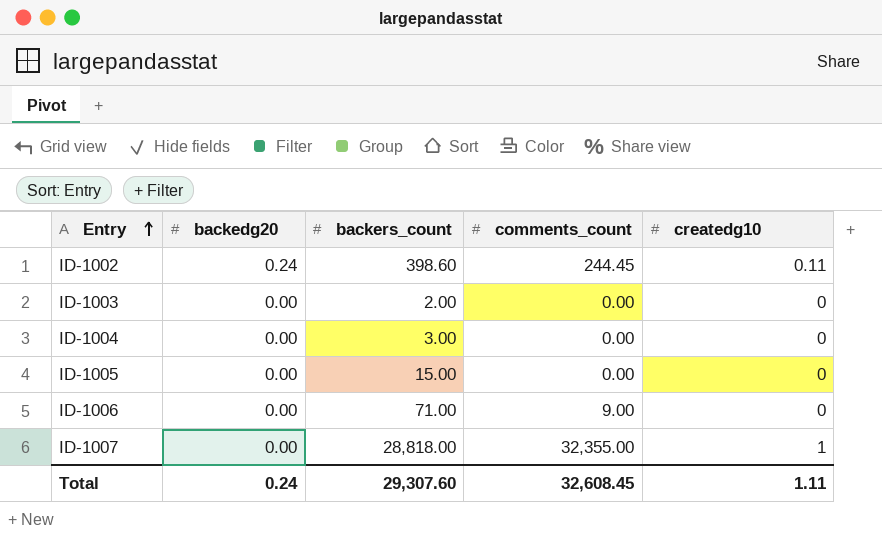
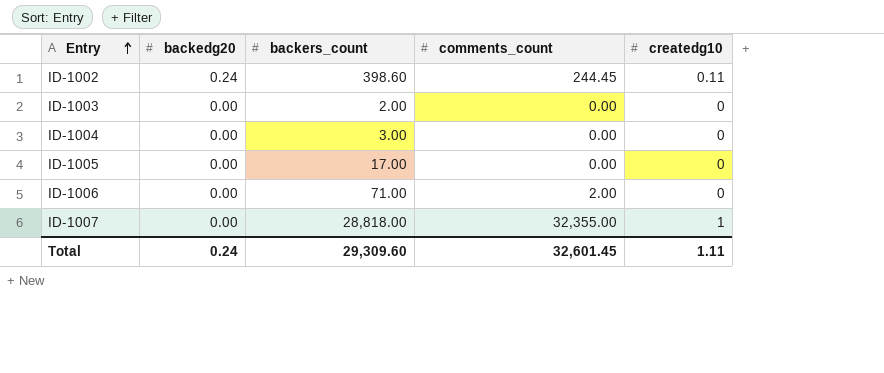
ID-1005 | backers_count: 15.00 -> 17.00
ID-1006 | comments_count: 9.00 -> 2.00
Total | backers_count: 29,307.60 -> 29,309.60
Total | comments_count: 32,608.45 -> 32,601.45

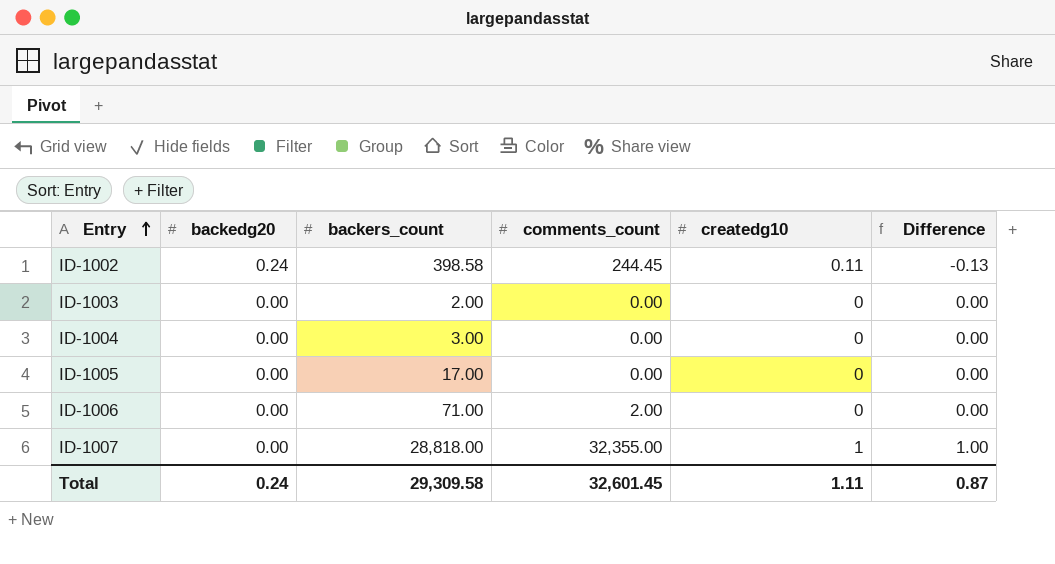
column Difference | formula: none -> [createdg10] - [backedg20]
ID-1002 | backers_count: 398.60 -> 398.58
Total | backers_count: 29,309.60 -> 29,309.58

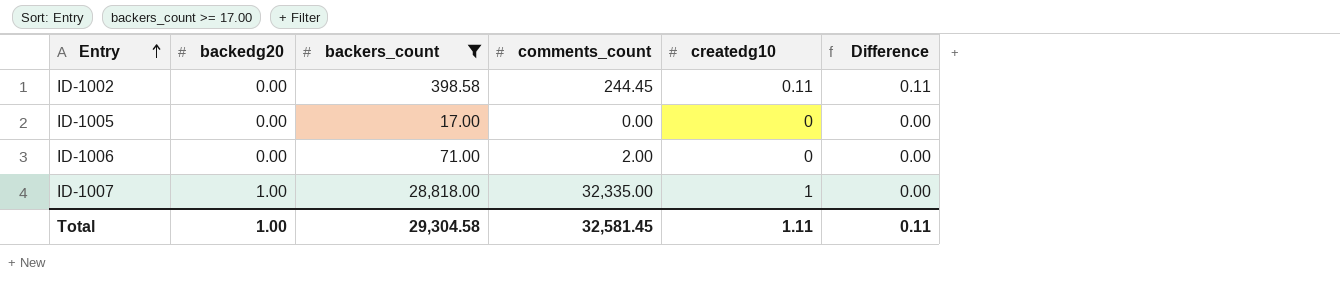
filter: none -> backers_count >= 17.00
ID-1002 | backedg20: 0.24 -> 0.00
ID-1002 | Difference: -0.13 -> 0.11
ID-1007 | backedg20: 0.00 -> 1.00
ID-1007 | comments_count: 32,355.00 -> 32,335.00
ID-1007 | Difference: 1.00 -> 0.00
Total | backedg20: 0.24 -> 1.00
Total | backers_count: 29,309.58 -> 29,304.58
Total | comments_count: 32,601.45 -> 32,581.45
Total | Difference: 0.87 -> 0.11

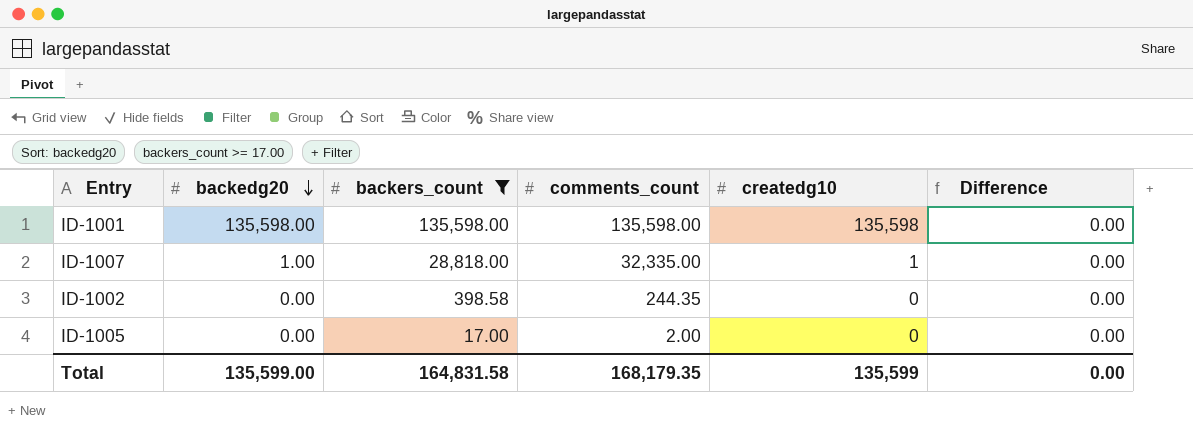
row order: Entry ascending -> backedg20 descending
row ID-1006: 0.00 | 71.00 | 2.00 | 0 | 0.00 -> none
row ID-1001: none -> 135,598.00 | 135,598.00 | 135,598.00 | 135,598 | 0.00
ID-1002 | comments_count: 244.45 -> 244.35
ID-1002 | createdg10: 0.11 -> 0
ID-1002 | Difference: 0.11 -> 0.00
ID-1005 | comments_count: 0.00 -> 2.00
Total | backedg20: 1.00 -> 135,599.00
Total | backers_count: 29,304.58 -> 164,831.58
Total | comments_count: 32,581.45 -> 168,179.35
Total | createdg10: 1.11 -> 135,599
Total | Difference: 0.11 -> 0.00

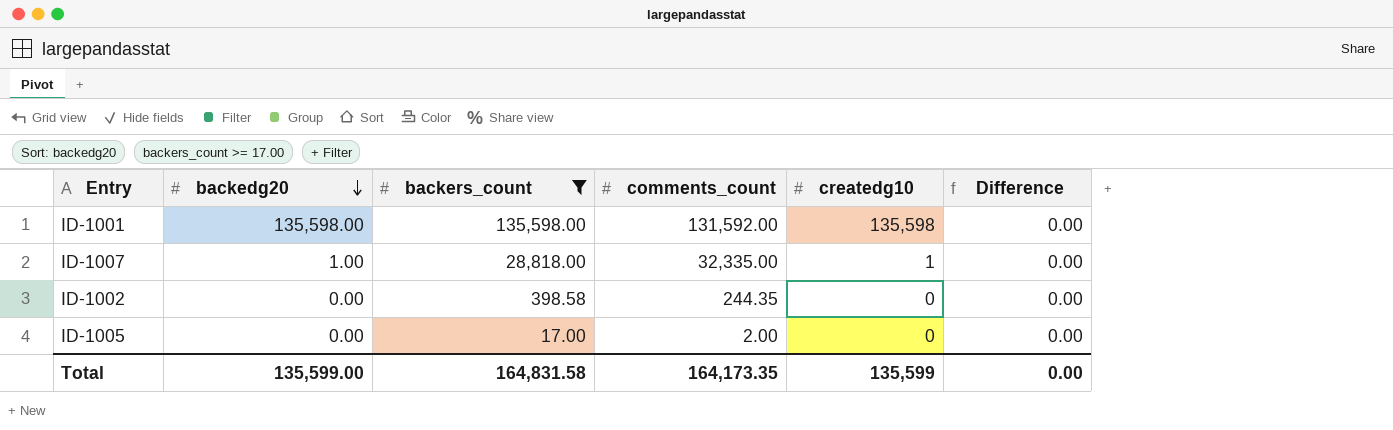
ID-1001 | comments_count: 135,598.00 -> 131,592.00
Total | comments_count: 168,179.35 -> 164,173.35

